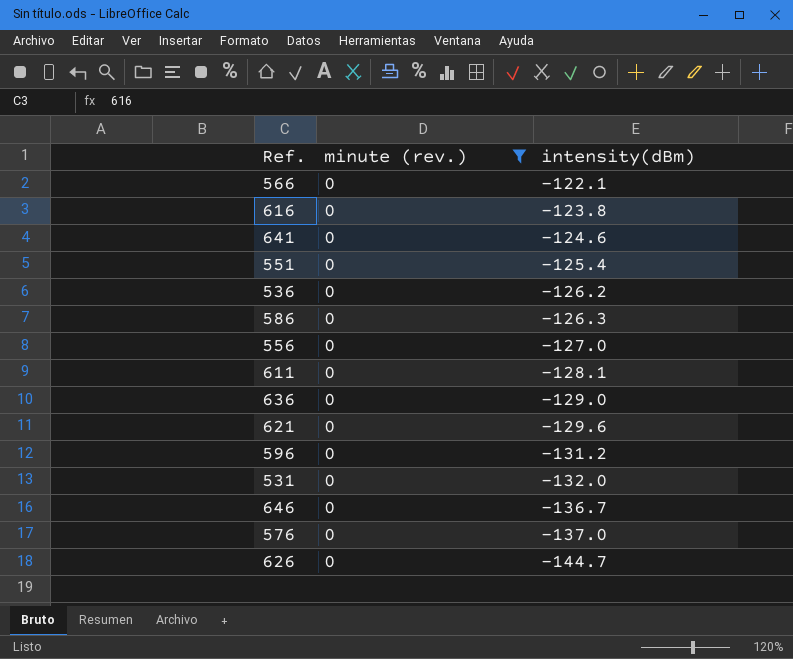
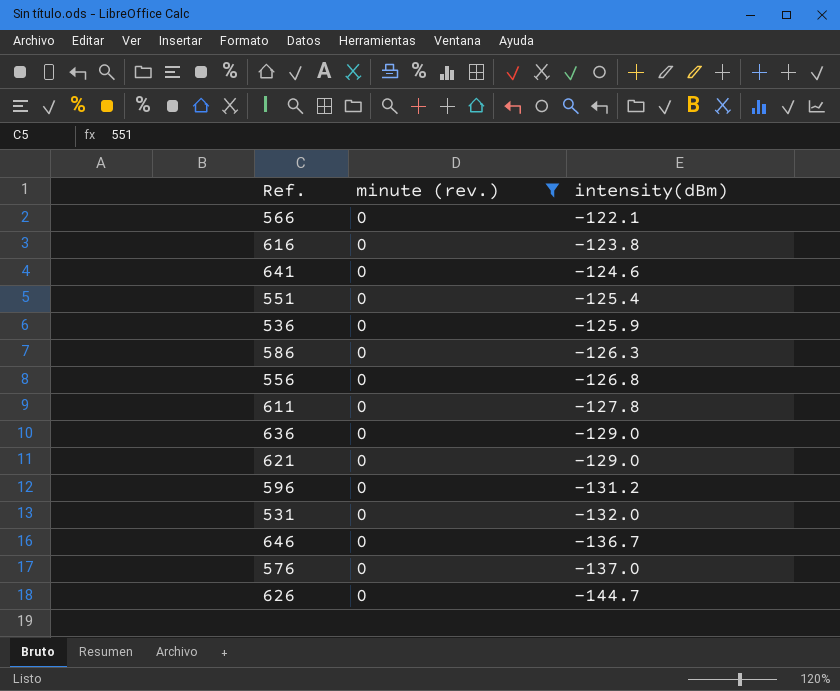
536 | intensity(dBm): -126.2 -> -125.9
556 | intensity(dBm): -127.0 -> -126.8
611 | intensity(dBm): -128.1 -> -127.8
621 | intensity(dBm): -129.6 -> -129.0

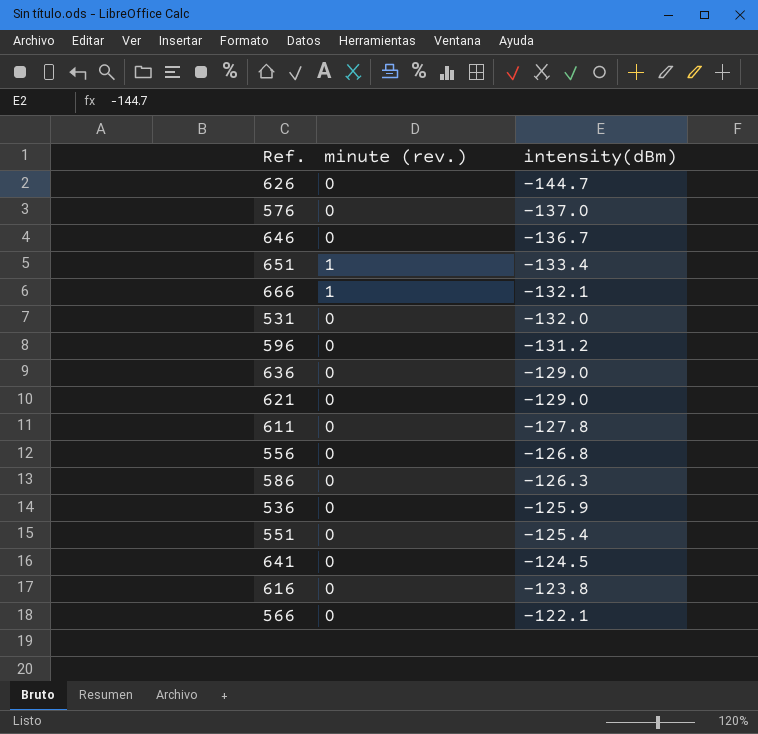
filter: minute (rev.) = 0 -> none
row order: intensity(dBm) descending -> intensity(dBm) ascending
641 | intensity(dBm): -124.6 -> -124.5

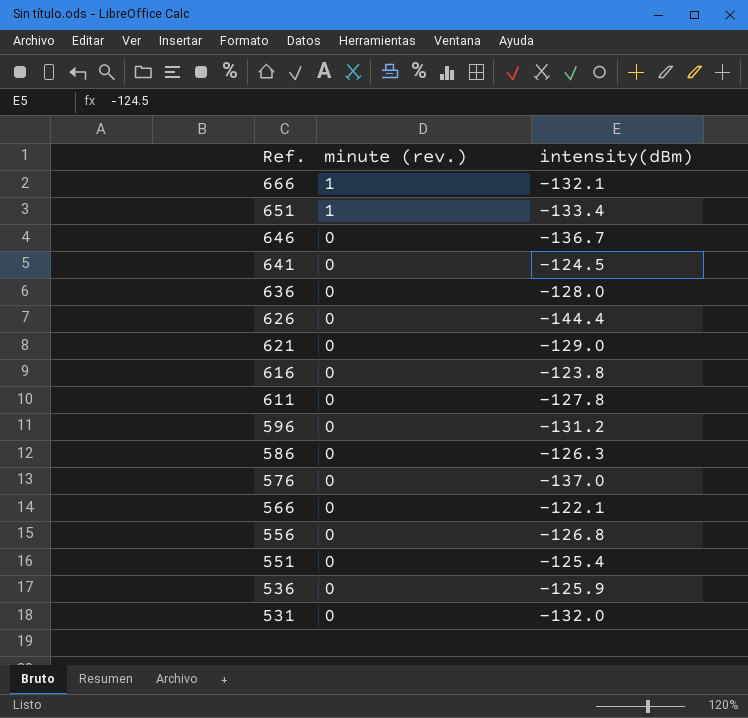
row order: intensity(dBm) ascending -> Ref. descending
636 | intensity(dBm): -129.0 -> -128.0
626 | intensity(dBm): -144.7 -> -144.4

